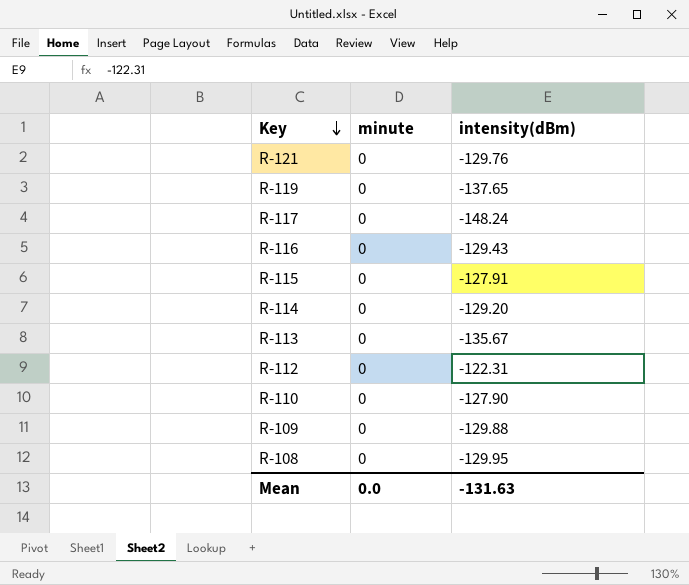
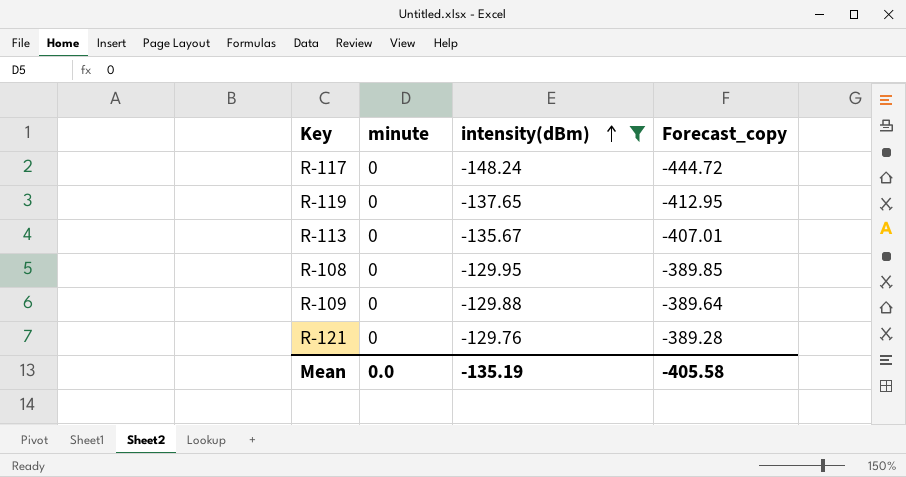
filter: none -> intensity(dBm) <= -129.76
row order: Key descending -> intensity(dBm) ascending
column Forecast_copy | formula: none -> [intensity(dBm)] * 3
Mean | intensity(dBm): -131.63 -> -135.19

